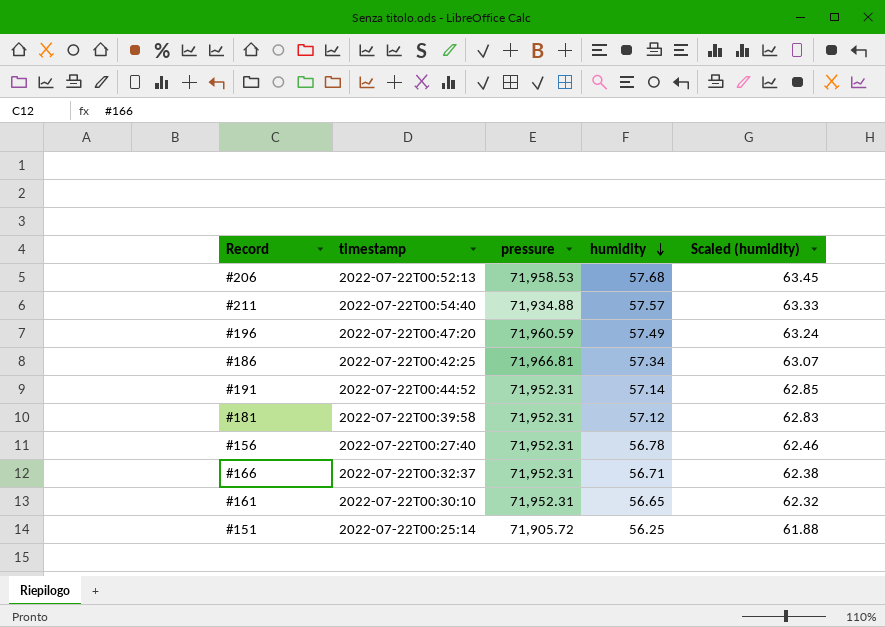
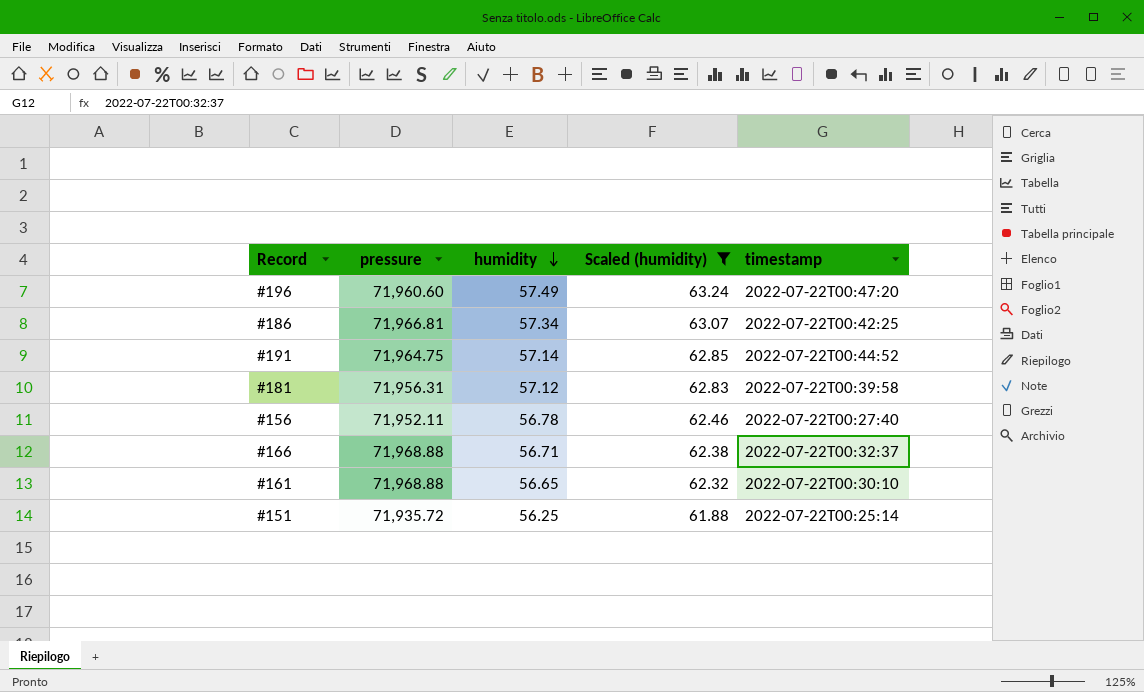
filter: none -> Scaled (humidity) <= 63.24
column timestamp | position: 2 -> 5
#196 | pressure: 71,960.59 -> 71,960.60
#191 | pressure: 71,952.31 -> 71,964.75
#181 | pressure: 71,952.31 -> 71,956.31
#156 | pressure: 71,952.31 -> 71,952.11
#166 | pressure: 71,952.31 -> 71,968.88
#161 | pressure: 71,952.31 -> 71,968.88
#151 | pressure: 71,905.72 -> 71,935.72

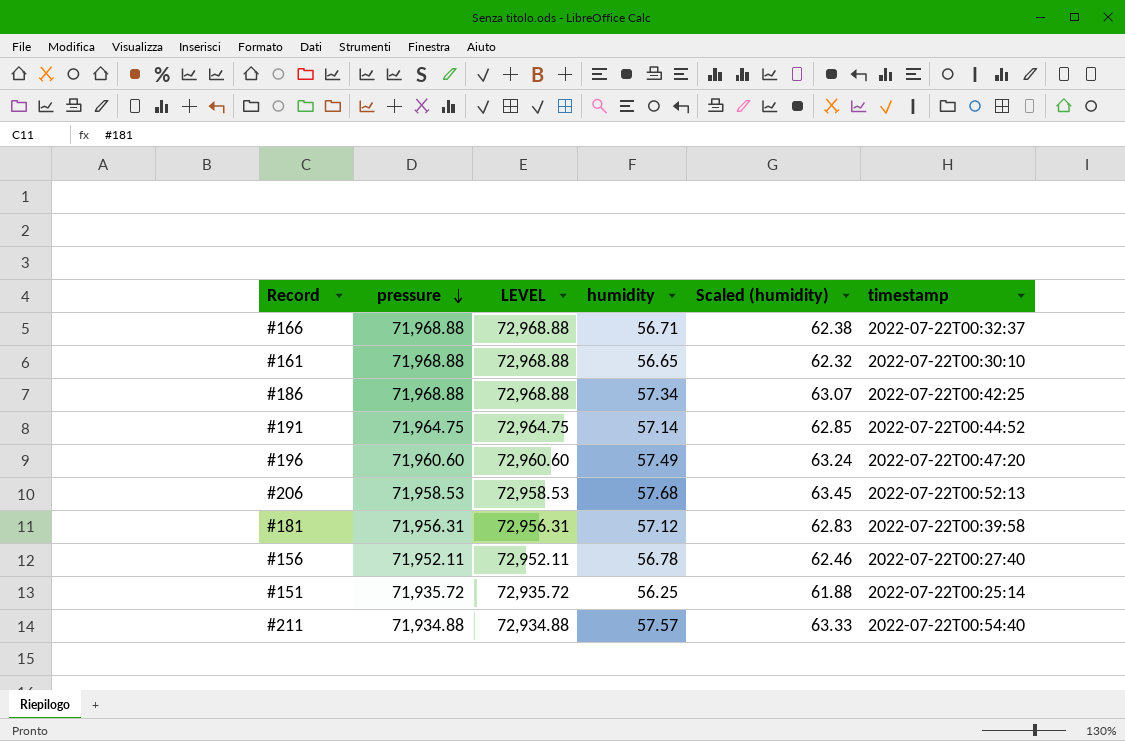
filter: Scaled (humidity) <= 63.24 -> none
row order: humidity descending -> pressure descending
column LEVEL | formula: none -> [pressure] + 1000
#186 | pressure: 71,966.81 -> 71,968.88

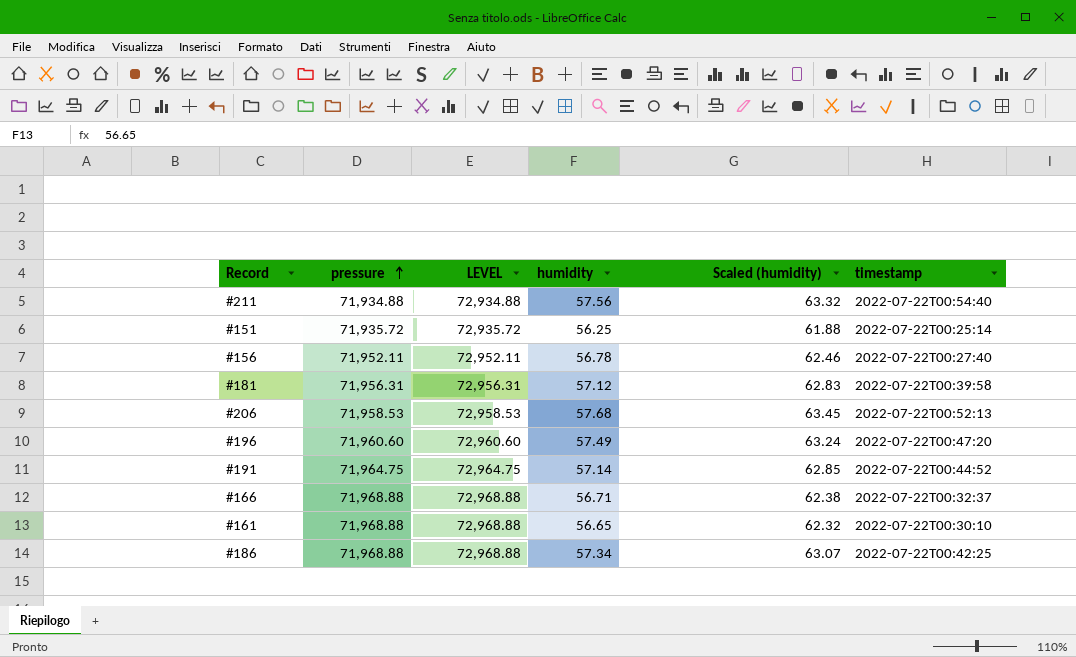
row order: pressure descending -> pressure ascending
#211 | humidity: 57.57 -> 57.56
#211 | Scaled (humidity): 63.33 -> 63.32

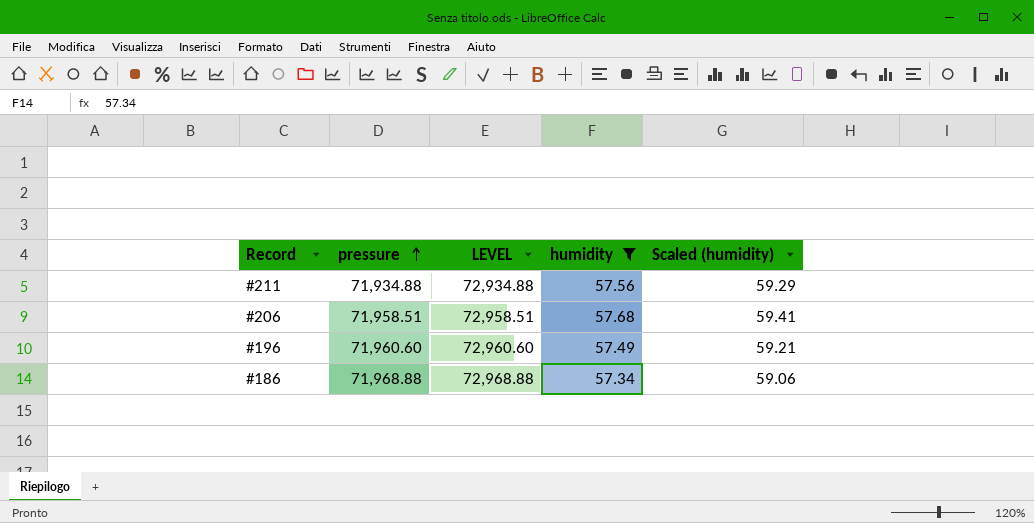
filter: none -> humidity >= 57.34
column timestamp | position: 6 -> none
column Scaled (humidity) | formula: [humidity] * 1.1 -> [humidity] * 1.03
#206 | pressure: 71,958.53 -> 71,958.51
#206 | LEVEL: 72,958.53 -> 72,958.51

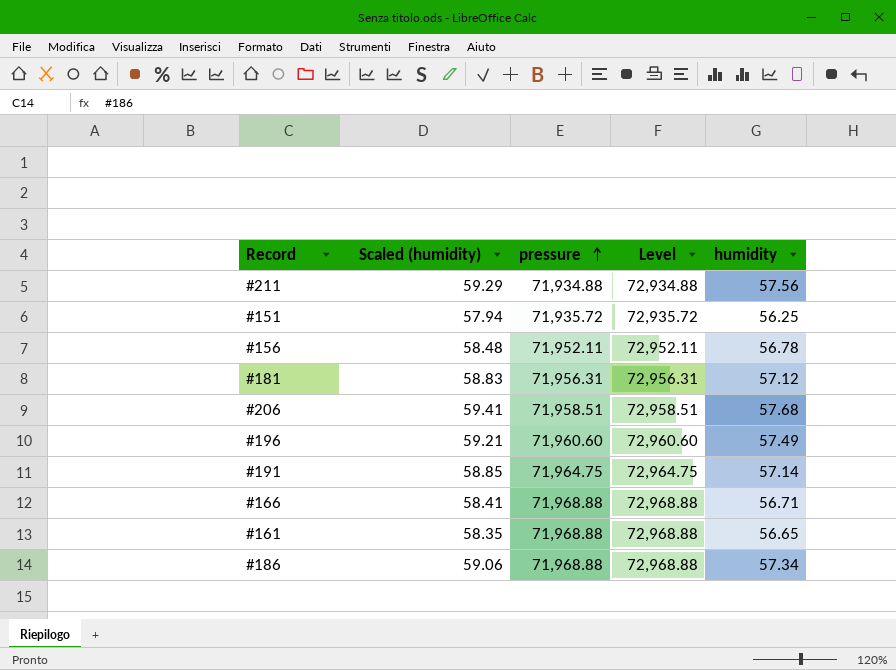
filter: humidity >= 57.34 -> none
column Scaled (humidity) | position: 5 -> 2
column name: LEVEL -> Level

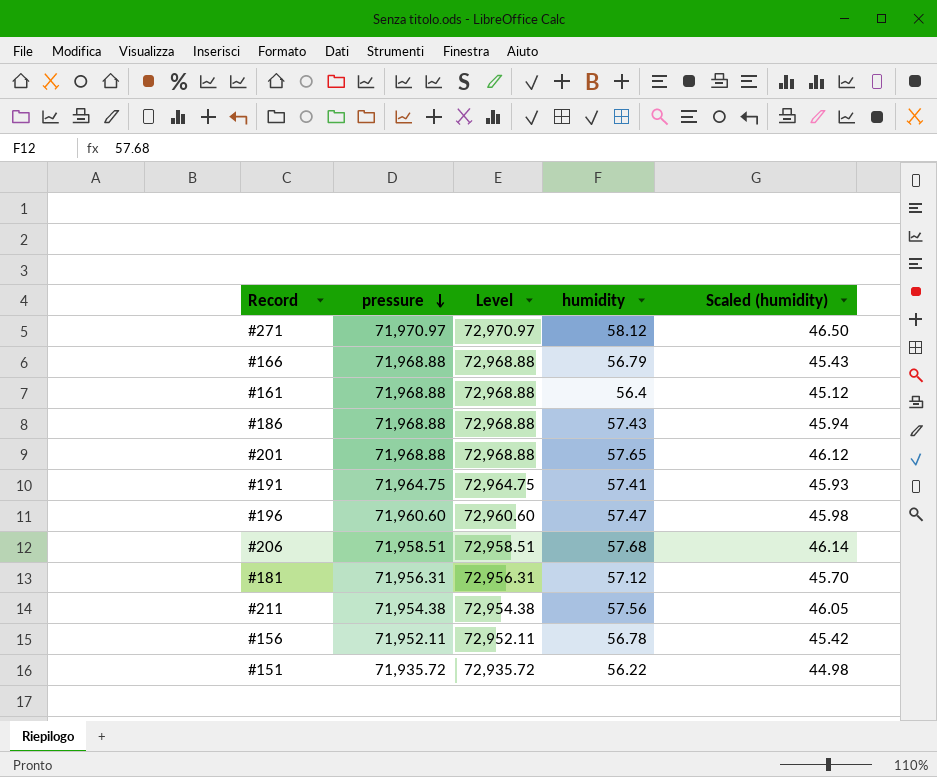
row order: pressure ascending -> pressure descending
column Scaled (humidity) | formula: [humidity] * 1.03 -> [humidity] * 0.8
column Scaled (humidity) | position: 2 -> 5
row #271: none -> 71,970.97 | 72,970.97 | 58.12 | 46.50
#166 | humidity: 56.71 -> 56.79
#161 | humidity: 56.65 -> 56.4
#186 | humidity: 57.34 -> 57.43
row #201: none -> 71,968.88 | 72,968.88 | 57.65 | 46.12
#191 | humidity: 57.14 -> 57.41
#196 | humidity: 57.49 -> 57.47
#211 | pressure: 71,934.88 -> 71,954.38
#211 | Level: 72,934.88 -> 72,954.38
#151 | humidity: 56.25 -> 56.22

